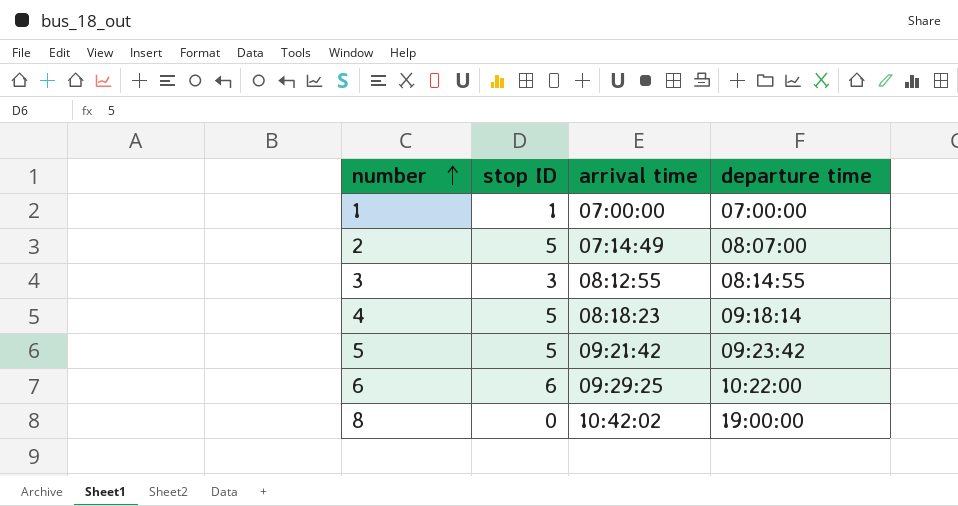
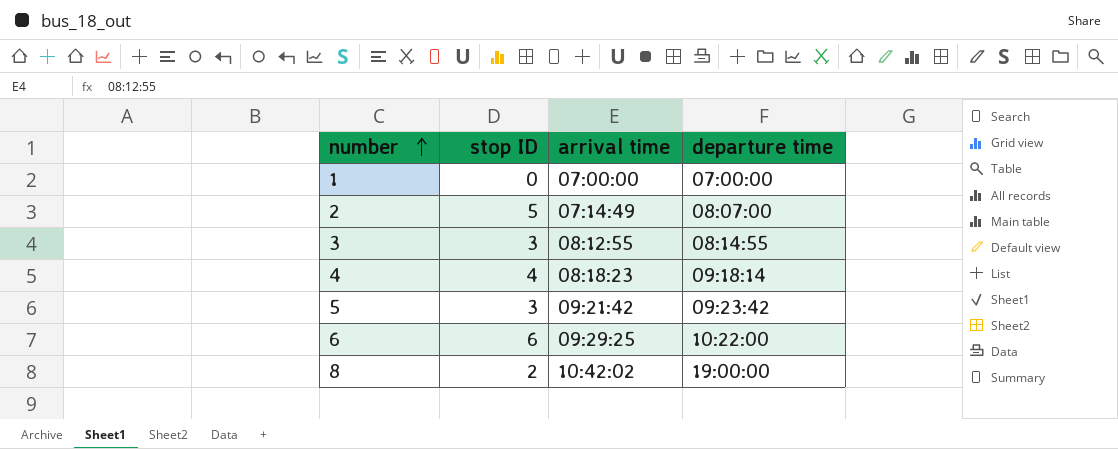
1 | stop ID: 1 -> 0
4 | stop ID: 5 -> 4
5 | stop ID: 5 -> 3
8 | stop ID: 0 -> 2

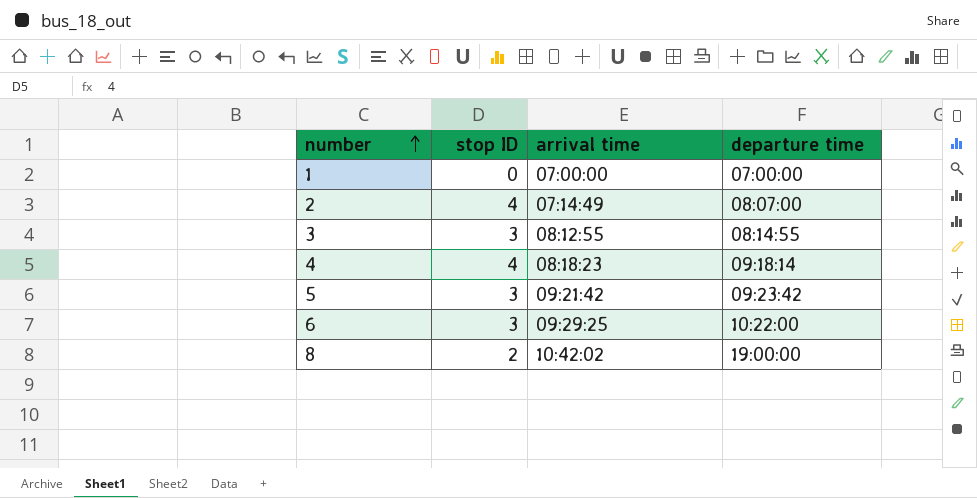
2 | stop ID: 5 -> 4
6 | stop ID: 6 -> 3

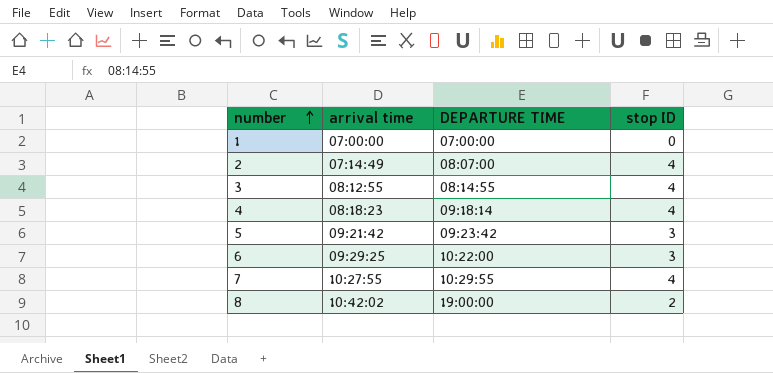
column name: departure time -> DEPARTURE TIME
column stop ID | position: 2 -> 4
3 | stop ID: 3 -> 4
row 7: none -> 10:27:55 | 10:29:55 | 4

